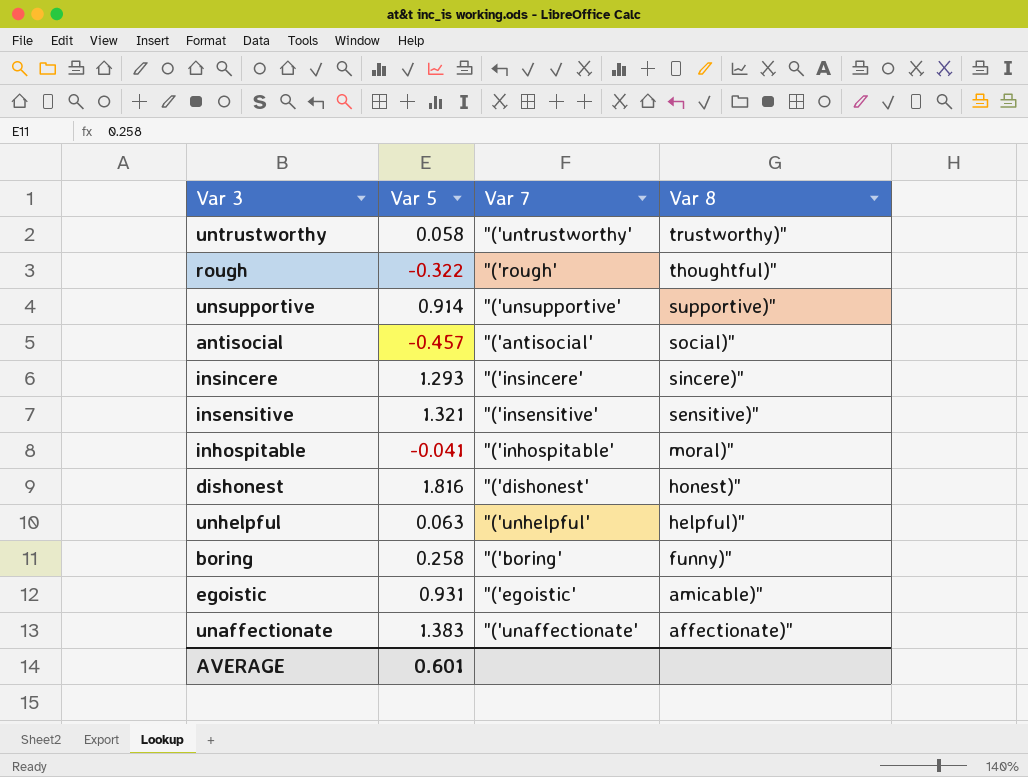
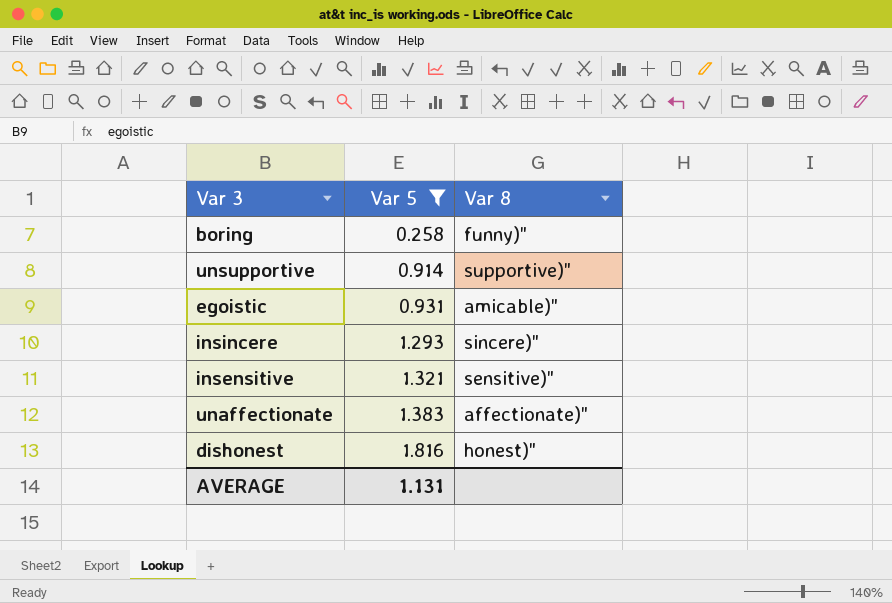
filter: none -> Var 5 >= 0.258
row order: Var 8 descending -> Var 5 ascending
column Var 7 | position: 3 -> none
AVERAGE | Var 5: 0.601 -> 1.131

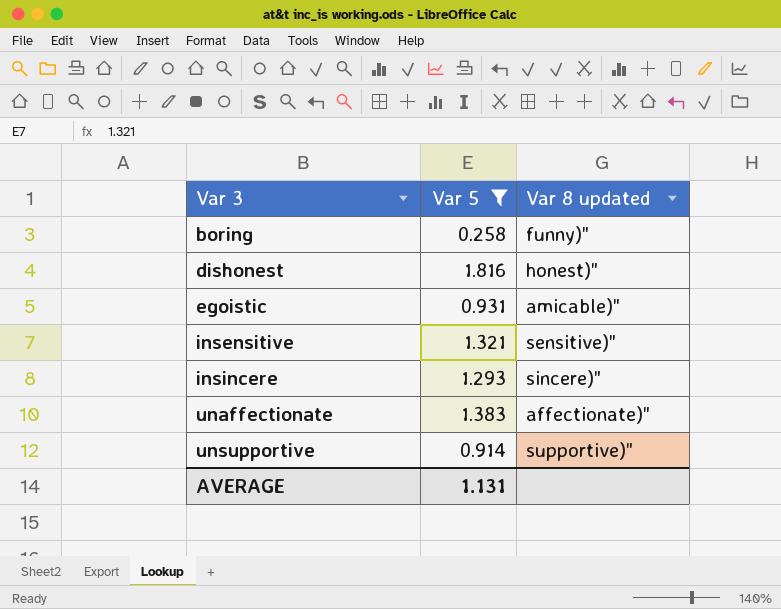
row order: Var 5 ascending -> Var 3 ascending
column name: Var 8 -> Var 8 updated

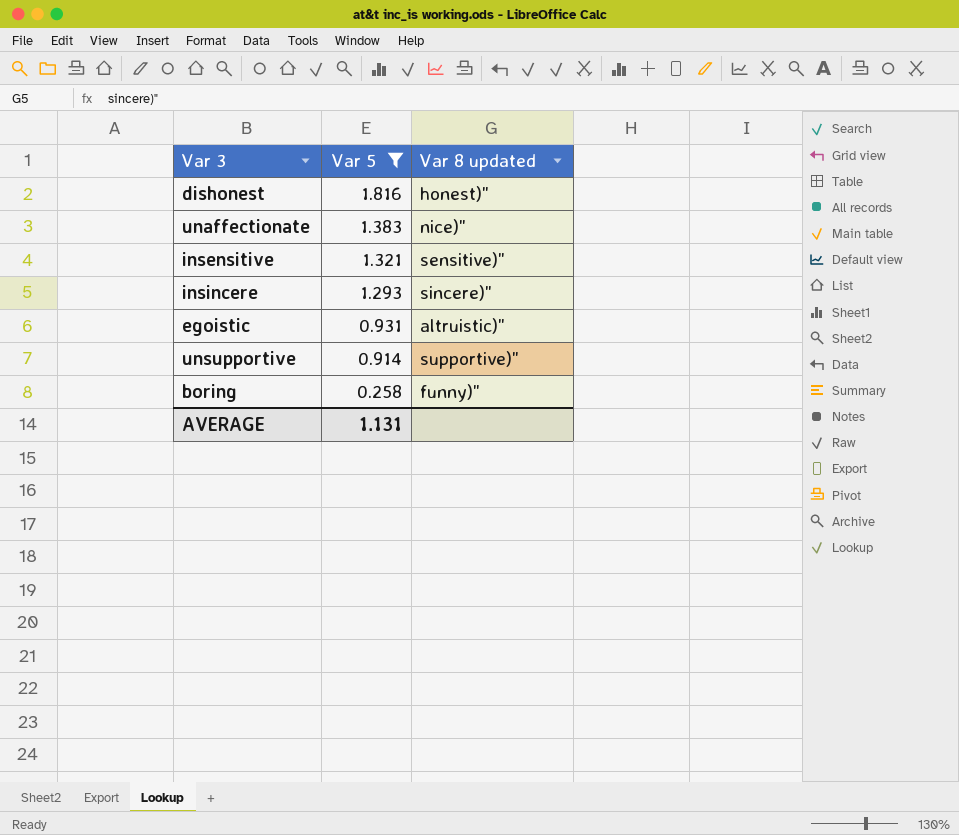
row order: Var 3 ascending -> Var 5 descending
unaffectionate | Var 8 updated: affectionate)" -> nice)"
egoistic | Var 8 updated: amicable)" -> altruistic)"

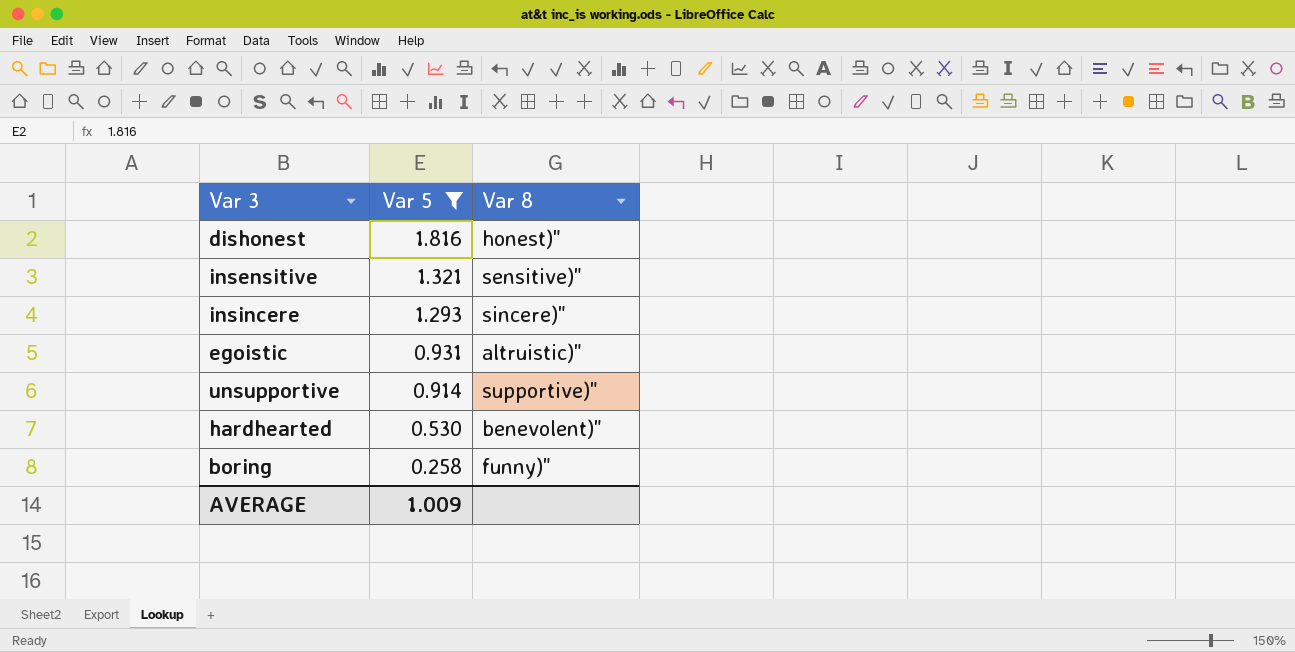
column name: Var 8 updated -> Var 8
row unaffectionate: 1.383 | nice)" -> none
row hardhearted: none -> 0.530 | benevolent)"
AVERAGE | Var 5: 1.131 -> 1.009

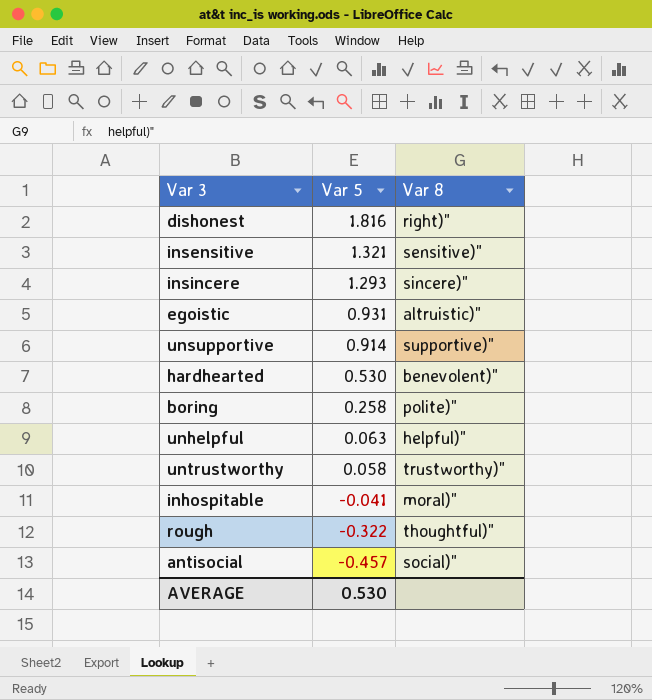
filter: Var 5 >= 0.258 -> none
dishonest | Var 8: honest)" -> right)"
boring | Var 8: funny)" -> polite)"
AVERAGE | Var 5: 1.009 -> 0.530

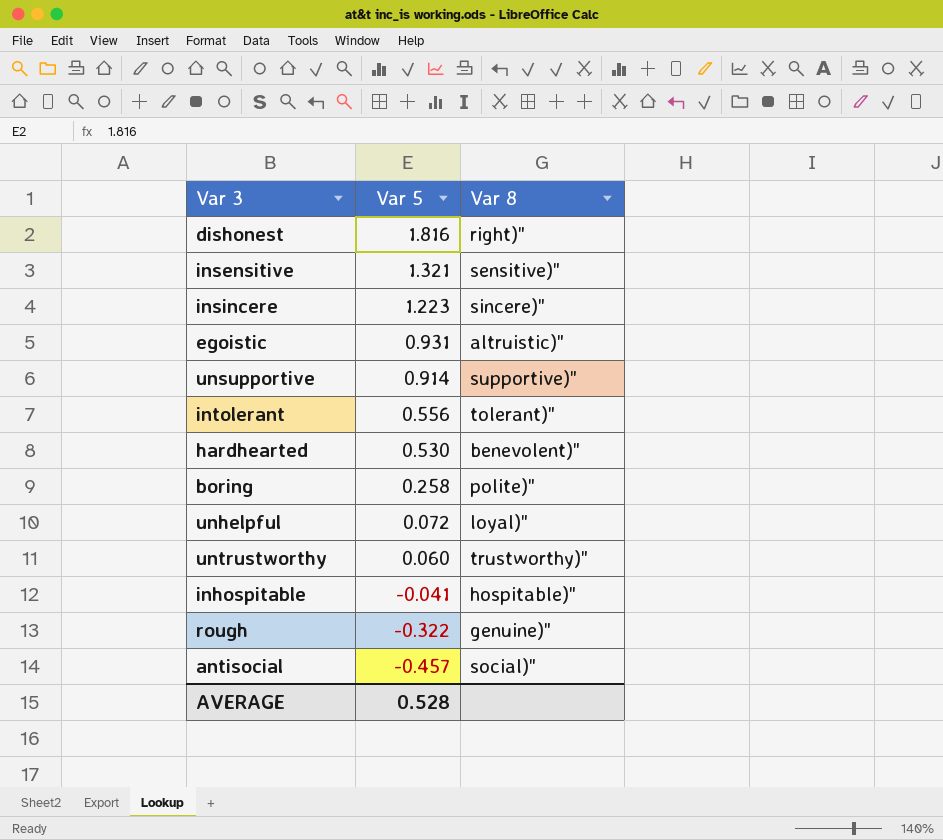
insincere | Var 5: 1.293 -> 1.223
row intolerant: none -> 0.556 | tolerant)"
unhelpful | Var 5: 0.063 -> 0.072
unhelpful | Var 8: helpful)" -> loyal)"
untrustworthy | Var 5: 0.058 -> 0.060
inhospitable | Var 8: moral)" -> hospitable)"
rough | Var 8: thoughtful)" -> genuine)"
AVERAGE | Var 5: 0.530 -> 0.528

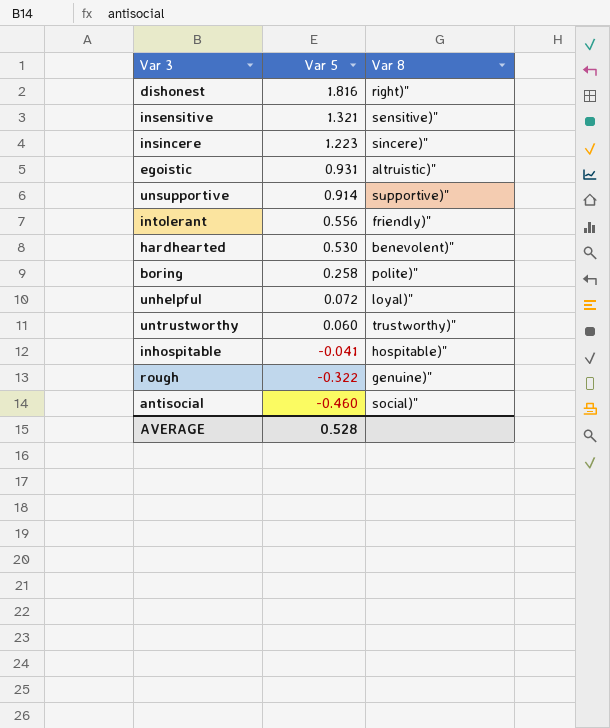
intolerant | Var 8: tolerant)" -> friendly)"
antisocial | Var 5: -0.457 -> -0.460

